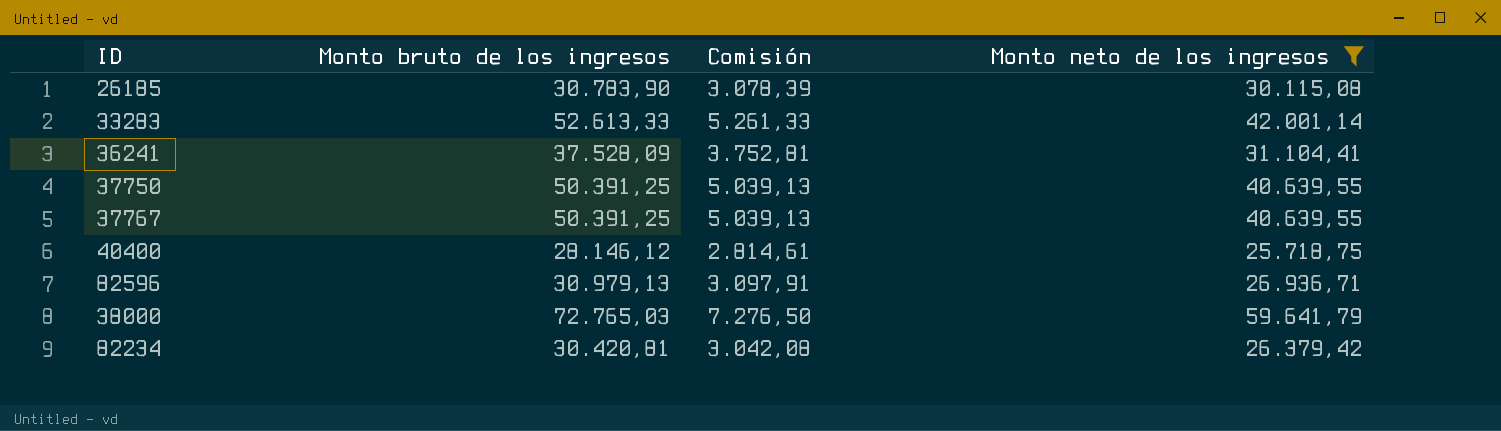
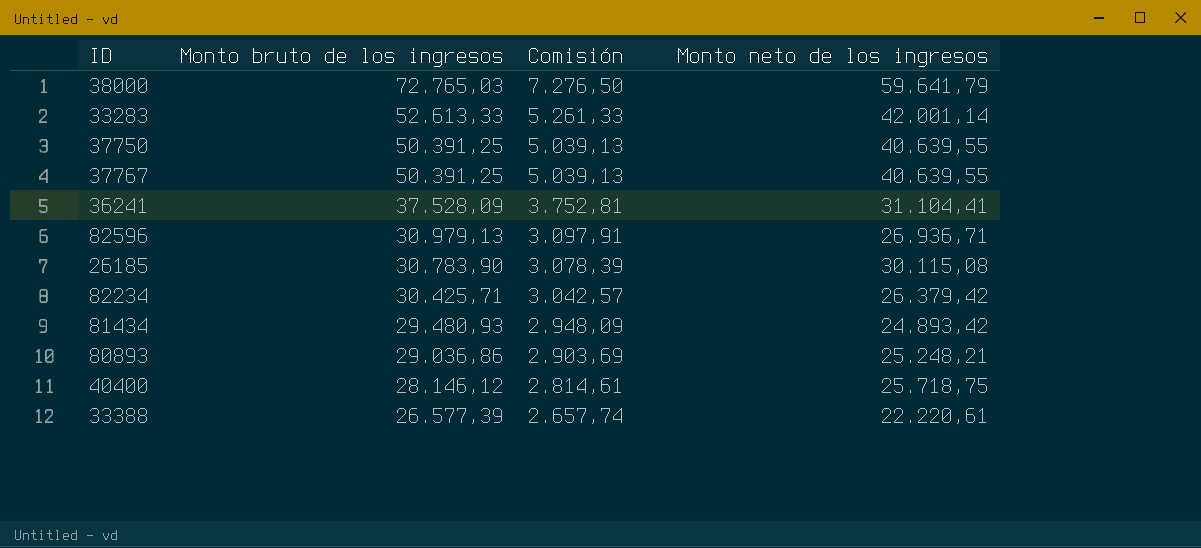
filter: Monto neto de los ingresos >= 25.718,75 -> none
row order: none -> Monto bruto de los ingresos descending
82234 | Monto bruto de los ingresos: 30.420,81 -> 30.425,71
82234 | Comisión: 3.042,08 -> 3.042,57

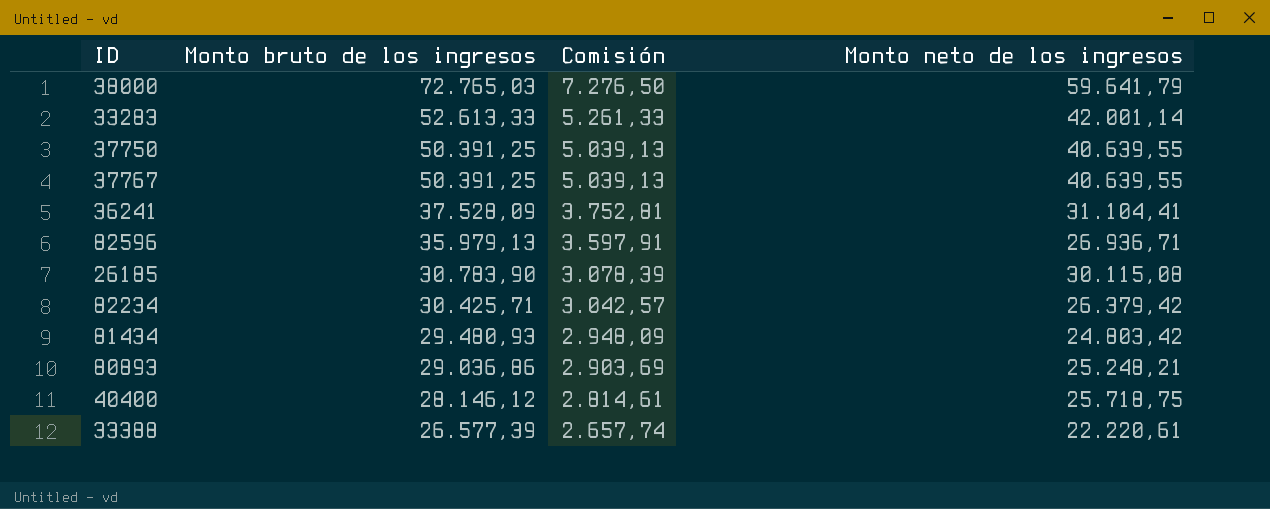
82596 | Monto bruto de los ingresos: 30.979,13 -> 35.979,13
82596 | Comisión: 3.097,91 -> 3.597,91
81434 | Monto neto de los ingresos: 24.893,42 -> 24.803,42

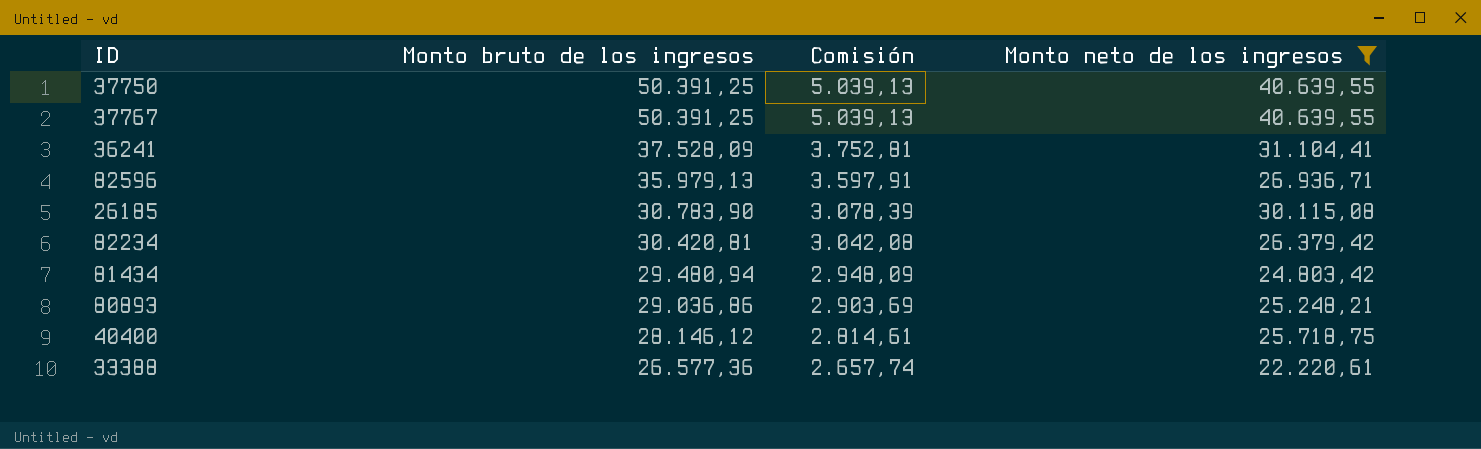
filter: none -> Monto neto de los ingresos <= 40.639,55
82234 | Monto bruto de los ingresos: 30.425,71 -> 30.420,81
82234 | Comisión: 3.042,57 -> 3.042,08
81434 | Monto bruto de los ingresos: 29.480,93 -> 29.480,94
33388 | Monto bruto de los ingresos: 26.577,39 -> 26.577,36

